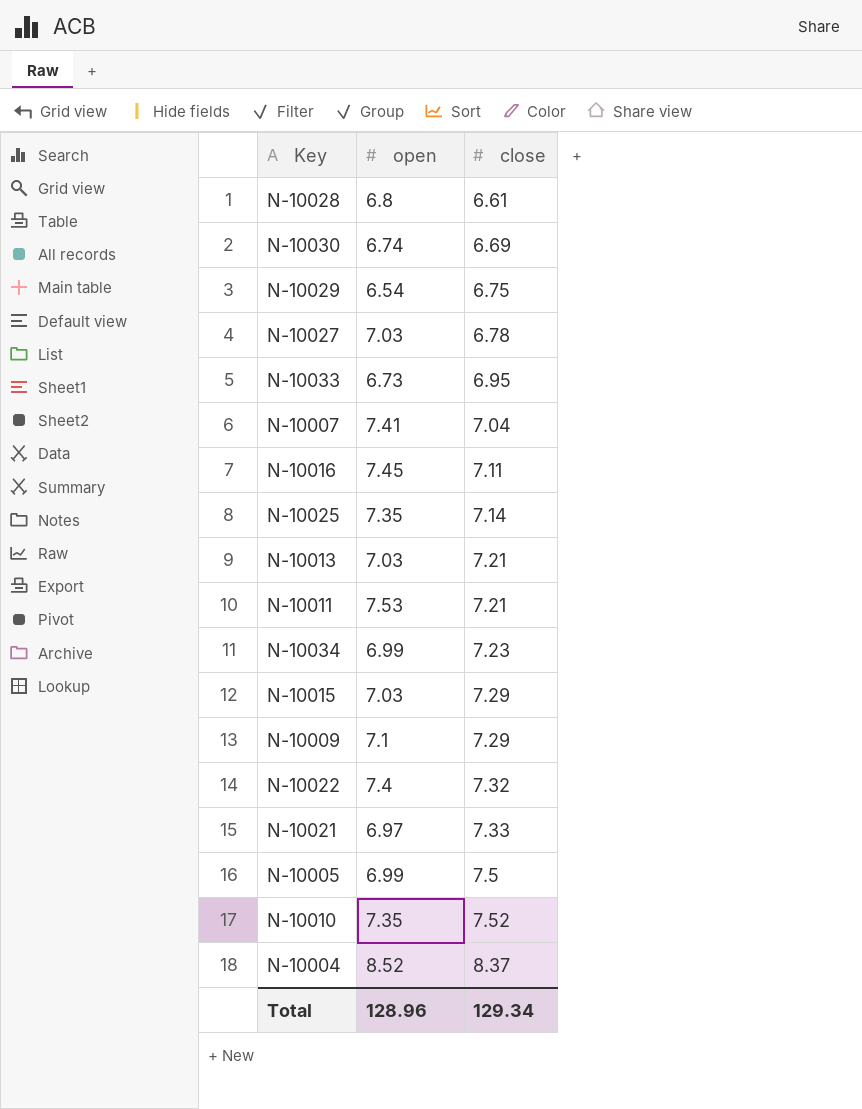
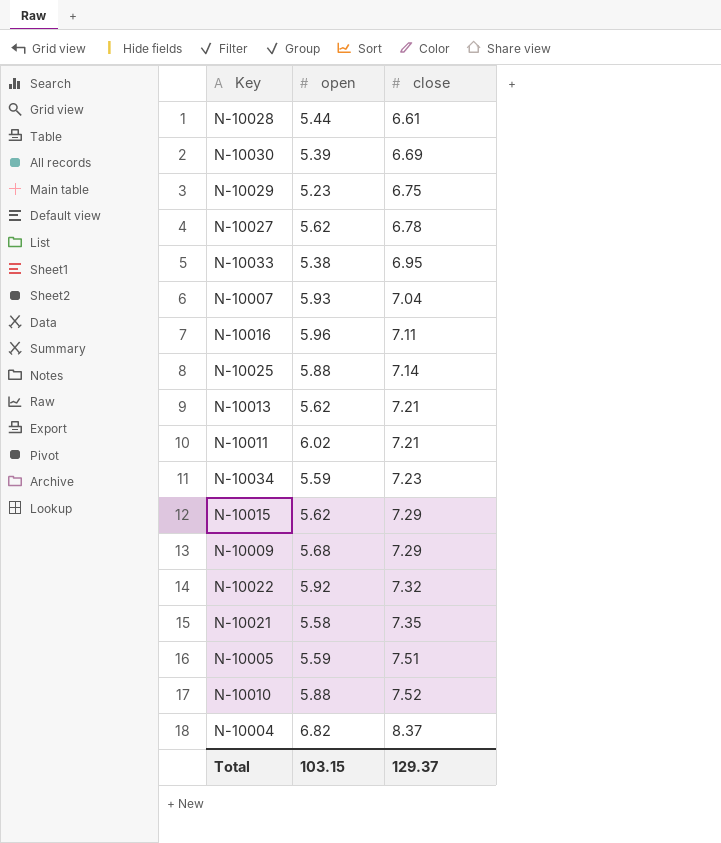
N-10028 | open: 6.8 -> 5.44
N-10030 | open: 6.74 -> 5.39
N-10029 | open: 6.54 -> 5.23
N-10027 | open: 7.03 -> 5.62
N-10033 | open: 6.73 -> 5.38
N-10007 | open: 7.41 -> 5.93
N-10016 | open: 7.45 -> 5.96
N-10025 | open: 7.35 -> 5.88
N-10013 | open: 7.03 -> 5.62
N-10011 | open: 7.53 -> 6.02
N-10034 | open: 6.99 -> 5.59
N-10015 | open: 7.03 -> 5.62
N-10009 | open: 7.1 -> 5.68
N-10022 | open: 7.4 -> 5.92
N-10021 | open: 6.97 -> 5.58
N-10021 | close: 7.33 -> 7.35
N-10005 | open: 6.99 -> 5.59
N-10005 | close: 7.5 -> 7.51
N-10010 | open: 7.35 -> 5.88
N-10004 | open: 8.52 -> 6.82
Total | open: 128.96 -> 103.15
Total | close: 129.34 -> 129.37

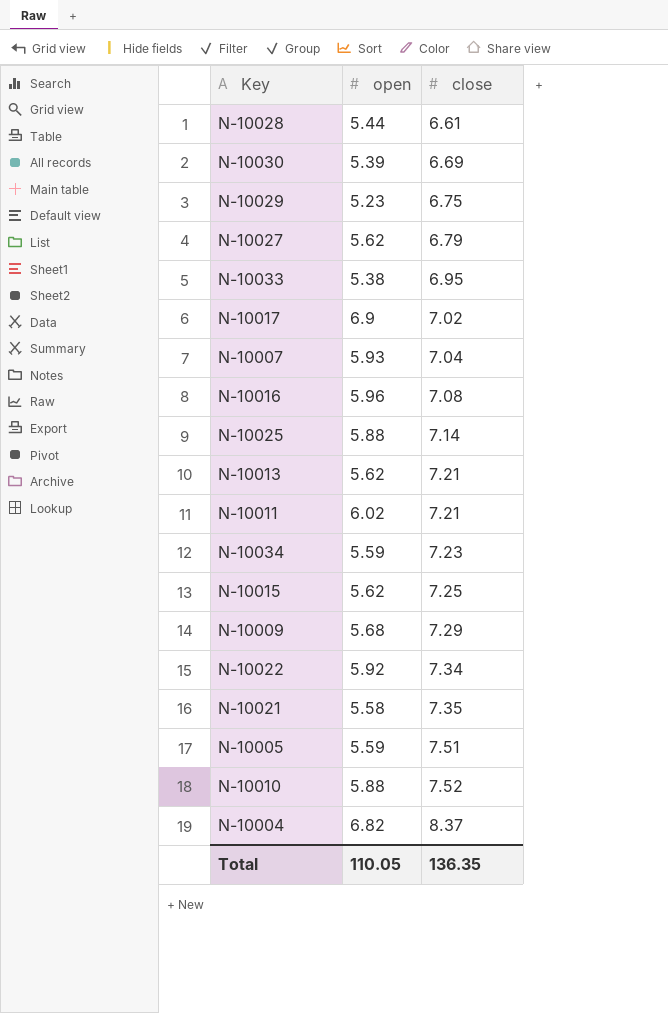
N-10027 | close: 6.78 -> 6.79
row N-10017: none -> 6.9 | 7.02
N-10016 | close: 7.11 -> 7.08
N-10015 | close: 7.29 -> 7.25
N-10022 | close: 7.32 -> 7.34
Total | open: 103.15 -> 110.05
Total | close: 129.37 -> 136.35

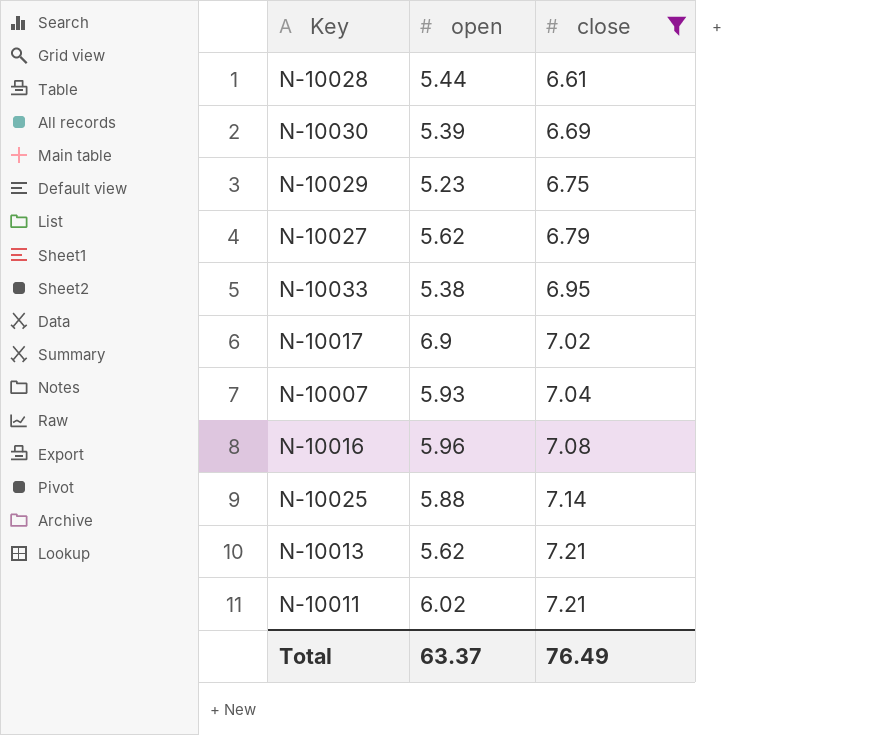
filter: none -> close <= 7.21
Total | open: 110.05 -> 63.37
Total | close: 136.35 -> 76.49

